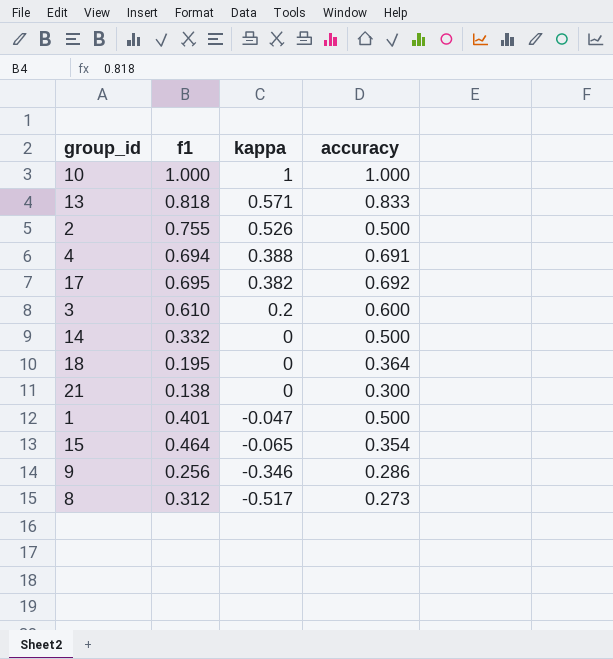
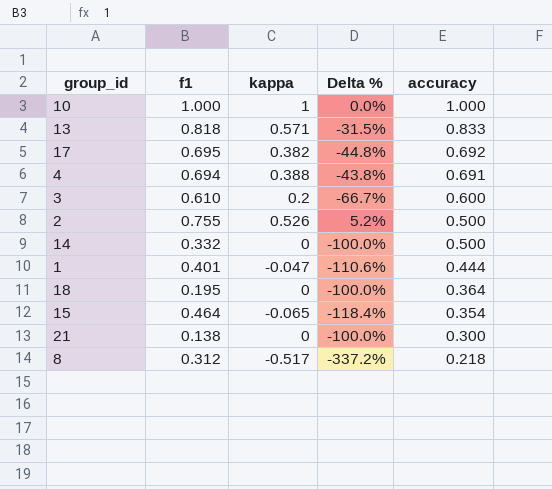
row order: kappa descending -> accuracy descending
column Delta % | formula: none -> ([kappa] - [accuracy]) / [accuracy]
row 9: 0.256 | -0.346 | 0.286 -> none
1 | accuracy: 0.500 -> 0.444
8 | accuracy: 0.273 -> 0.218

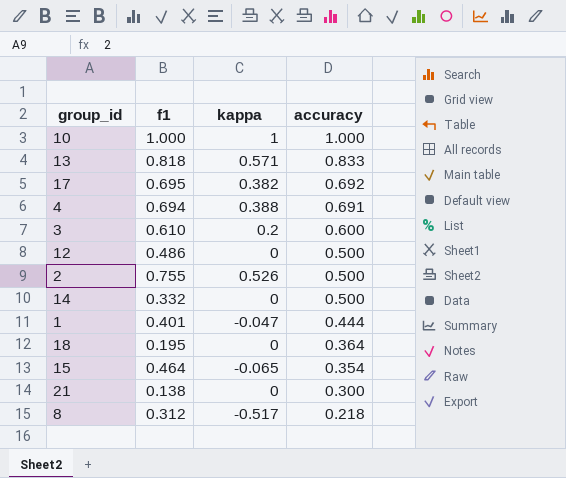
column Delta % | formula: ([kappa] - [accuracy]) / [accuracy] -> none
row 12: none -> 0.486 | 0 | 0.500

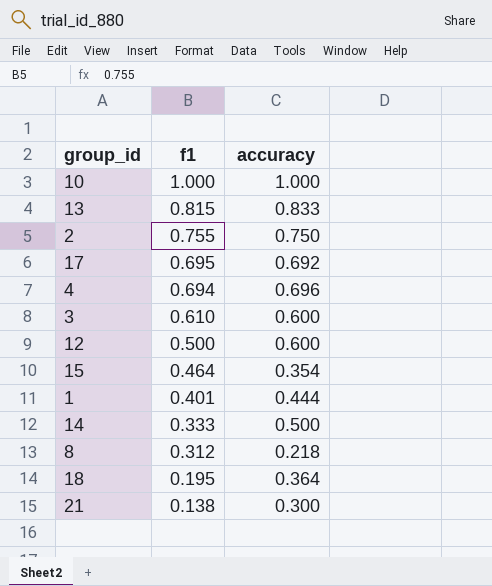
row order: accuracy descending -> f1 descending
column kappa | position: 3 -> none
13 | f1: 0.818 -> 0.815
2 | accuracy: 0.500 -> 0.750
4 | accuracy: 0.691 -> 0.696
12 | f1: 0.486 -> 0.500
12 | accuracy: 0.500 -> 0.600
14 | f1: 0.332 -> 0.333

